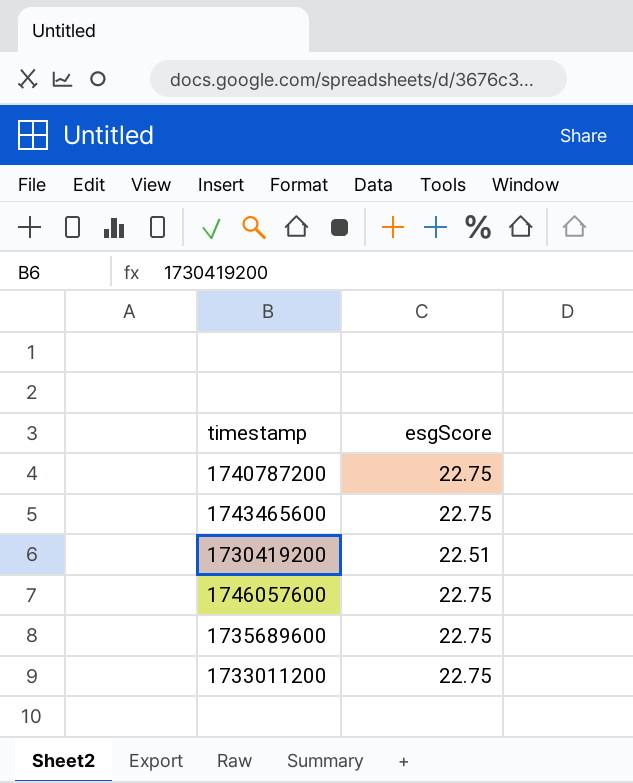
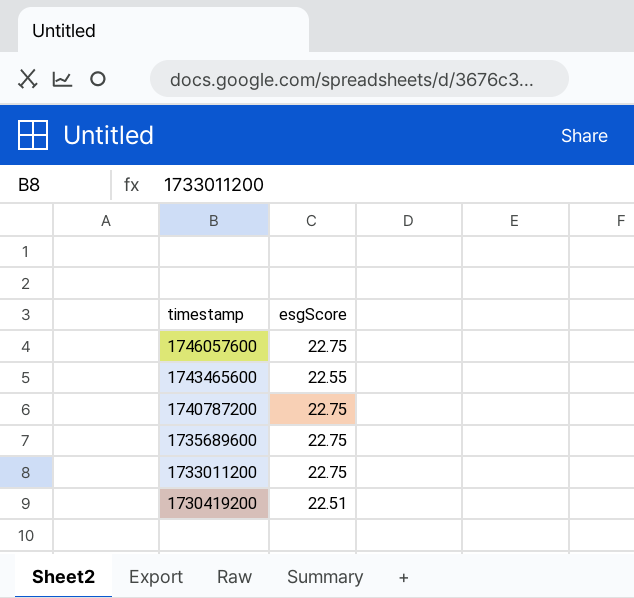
row order: none -> timestamp descending
1743465600 | esgScore: 22.75 -> 22.55

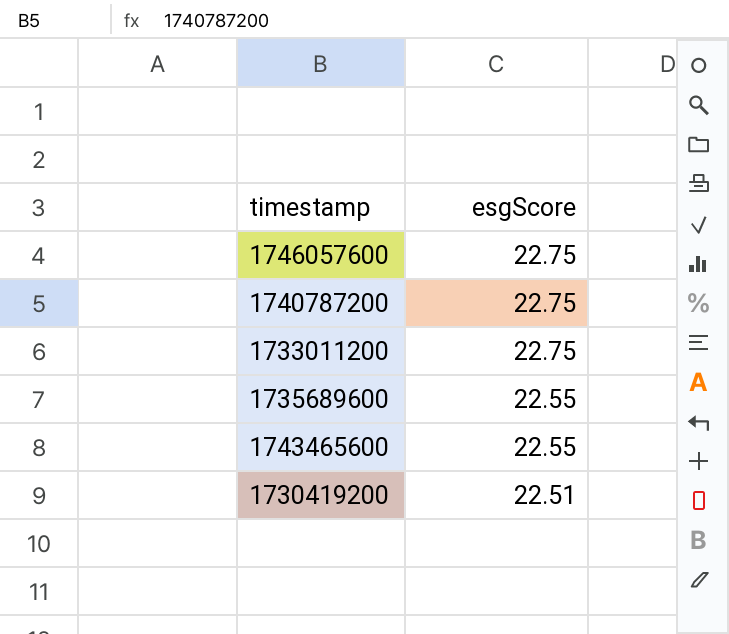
row order: timestamp descending -> esgScore descending
1735689600 | esgScore: 22.75 -> 22.55

